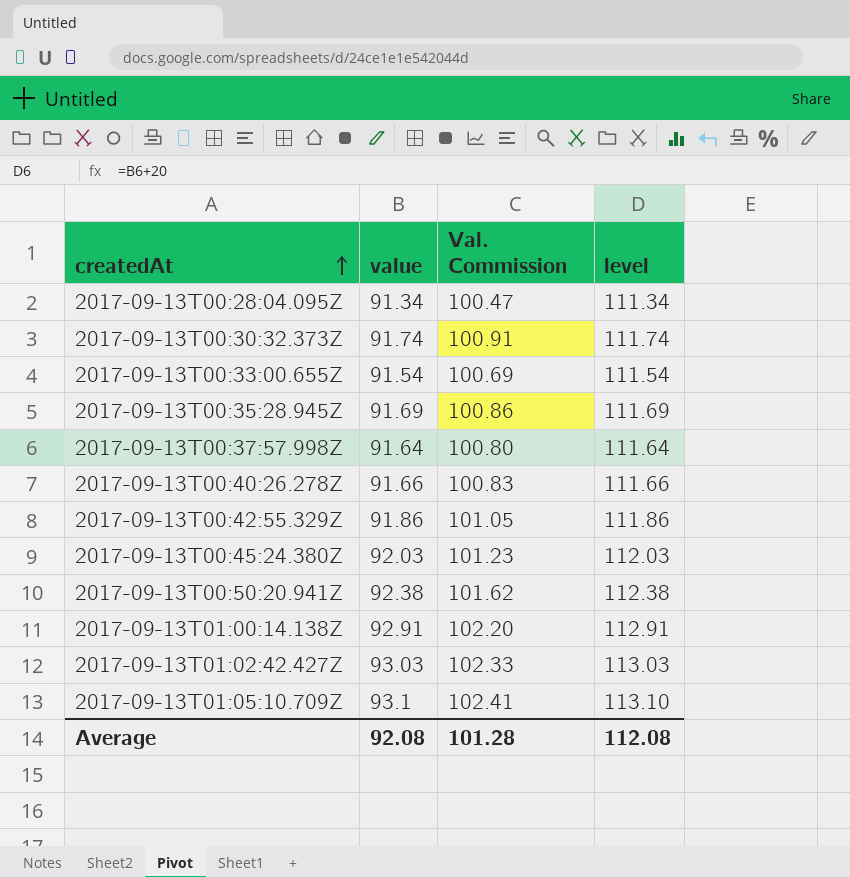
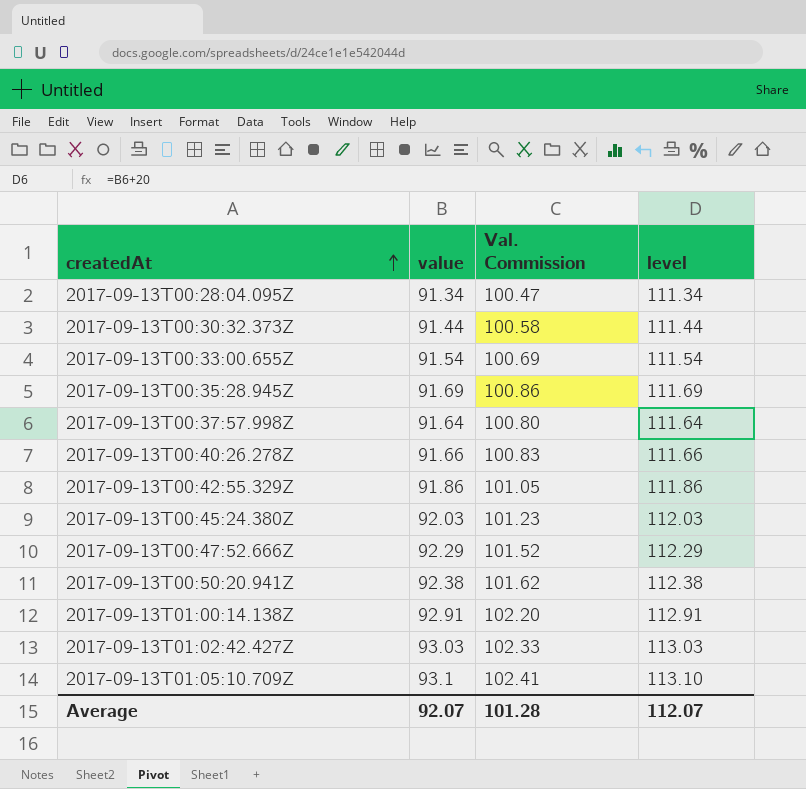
2017-09-13T00:30:32.373Z | value: 91.74 -> 91.44
2017-09-13T00:30:32.373Z | Val. Commission: 100.91 -> 100.58
2017-09-13T00:30:32.373Z | level: 111.74 -> 111.44
row 2017-09-13T00:47:52.666Z: none -> 92.29 | 101.52 | 112.29
Average | value: 92.08 -> 92.07
Average | level: 112.08 -> 112.07

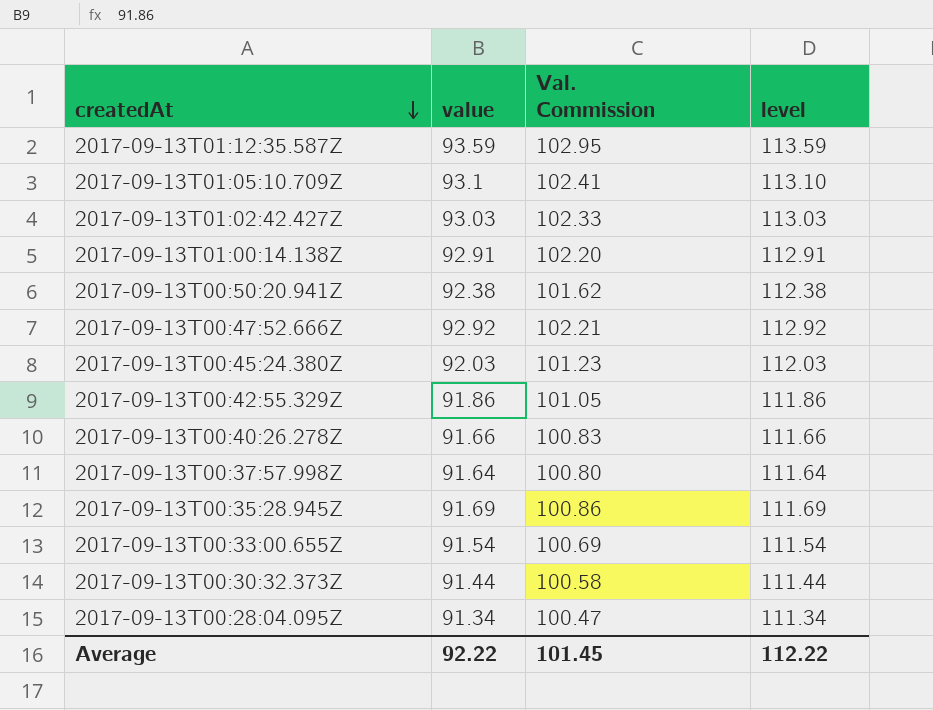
row order: createdAt ascending -> createdAt descending
row 2017-09-13T01:12:35.587Z: none -> 93.59 | 102.95 | 113.59
2017-09-13T00:47:52.666Z | value: 92.29 -> 92.92
2017-09-13T00:47:52.666Z | Val. Commission: 101.52 -> 102.21
2017-09-13T00:47:52.666Z | level: 112.29 -> 112.92
Average | value: 92.07 -> 92.22
Average | Val. Commission: 101.28 -> 101.45
Average | level: 112.07 -> 112.22

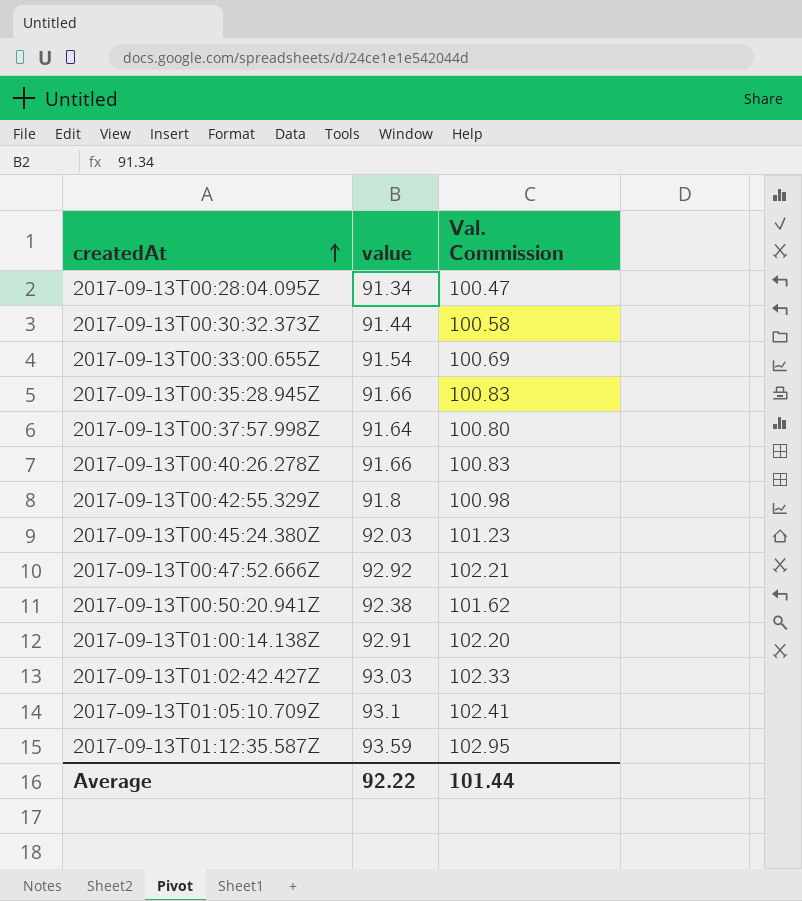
row order: createdAt descending -> createdAt ascending
column level | formula: [value] + 20 -> none
2017-09-13T00:35:28.945Z | value: 91.69 -> 91.66
2017-09-13T00:35:28.945Z | Val. Commission: 100.86 -> 100.83
2017-09-13T00:42:55.329Z | value: 91.86 -> 91.8
2017-09-13T00:42:55.329Z | Val. Commission: 101.05 -> 100.98
Average | Val. Commission: 101.45 -> 101.44

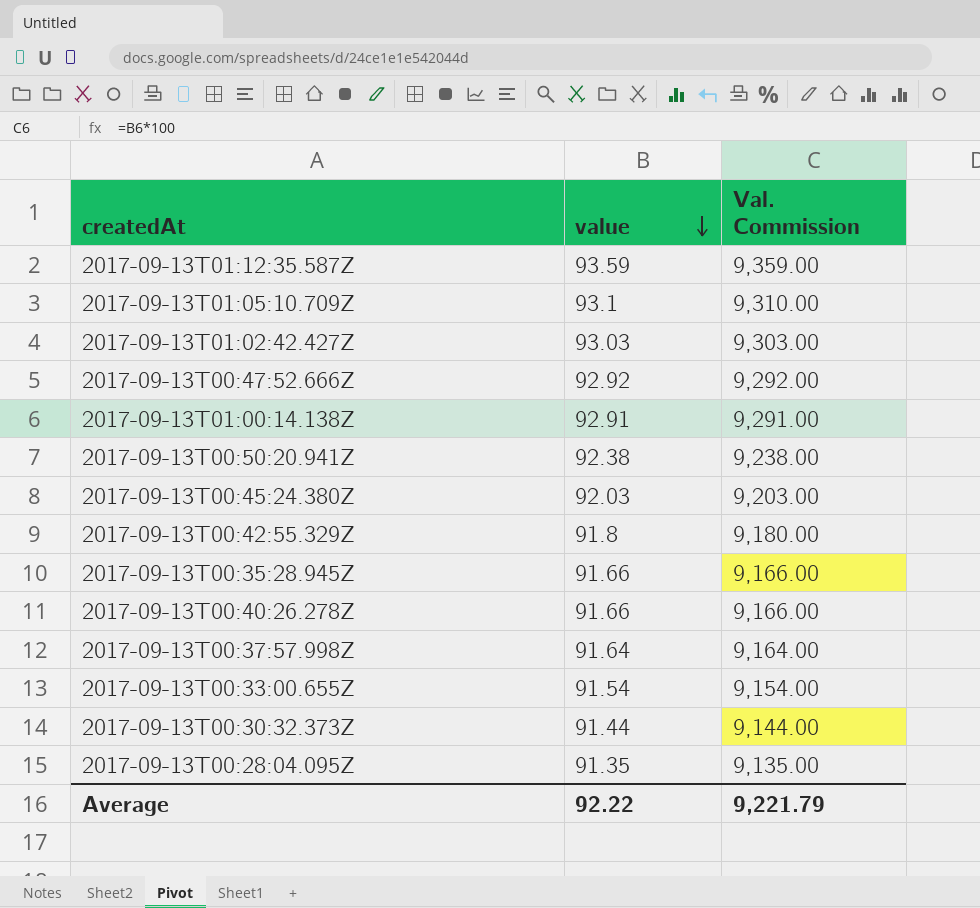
row order: createdAt ascending -> value descending
column Val. Commission | formula: [value] * 1.1 -> [value] * 100
2017-09-13T00:28:04.095Z | value: 91.34 -> 91.35
Average | Val. Commission: 101.44 -> 9,221.79

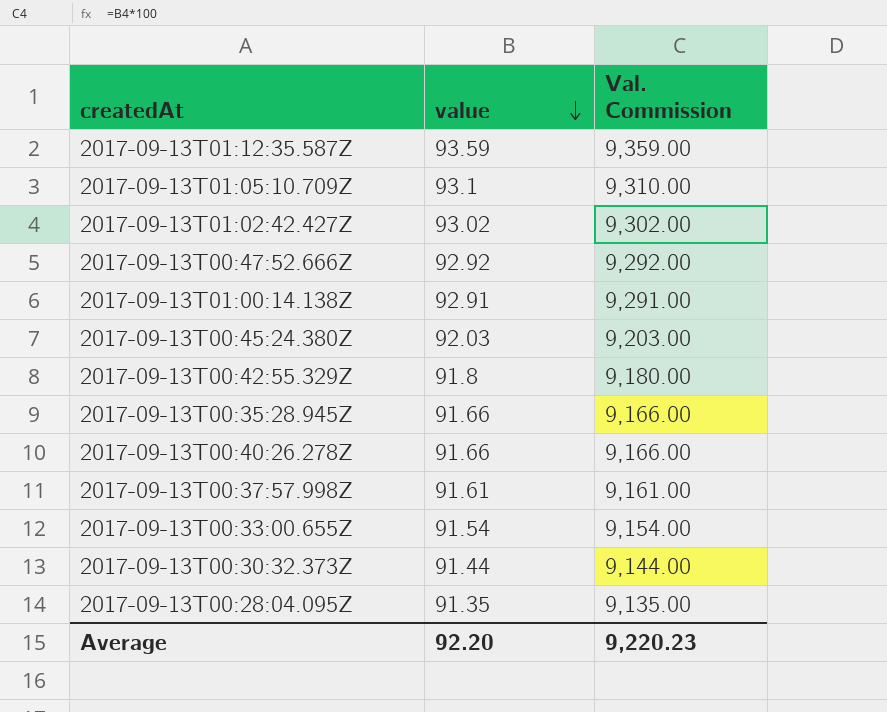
row 2017-09-13T00:50:20.941Z: 92.38 | 9,238.00 -> none
2017-09-13T01:02:42.427Z | value: 93.03 -> 93.02
2017-09-13T01:02:42.427Z | Val. Commission: 9,303.00 -> 9,302.00
2017-09-13T00:37:57.998Z | value: 91.64 -> 91.61
2017-09-13T00:37:57.998Z | Val. Commission: 9,164.00 -> 9,161.00
Average | value: 92.22 -> 92.20
Average | Val. Commission: 9,221.79 -> 9,220.23

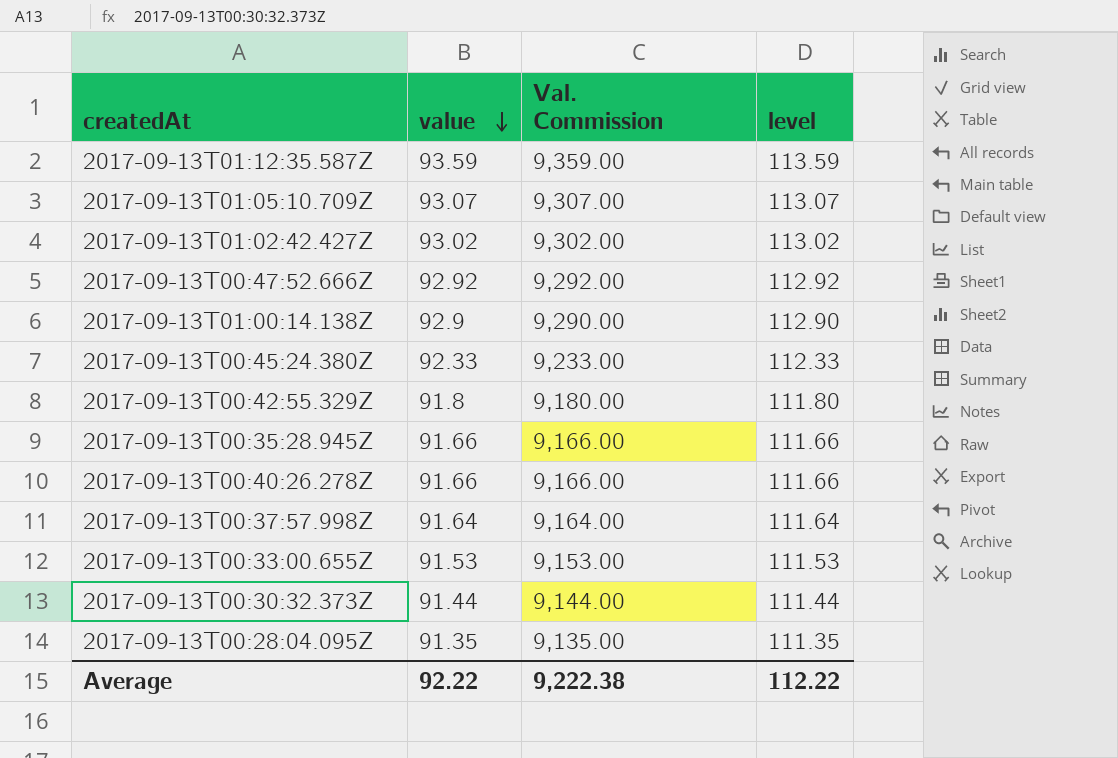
column level | formula: none -> [value] + 20
2017-09-13T01:05:10.709Z | value: 93.1 -> 93.07
2017-09-13T01:05:10.709Z | Val. Commission: 9,310.00 -> 9,307.00
2017-09-13T01:00:14.138Z | value: 92.91 -> 92.9
2017-09-13T01:00:14.138Z | Val. Commission: 9,291.00 -> 9,290.00
2017-09-13T00:45:24.380Z | value: 92.03 -> 92.33
2017-09-13T00:45:24.380Z | Val. Commission: 9,203.00 -> 9,233.00
2017-09-13T00:37:57.998Z | value: 91.61 -> 91.64
2017-09-13T00:37:57.998Z | Val. Commission: 9,161.00 -> 9,164.00
2017-09-13T00:33:00.655Z | value: 91.54 -> 91.53
2017-09-13T00:33:00.655Z | Val. Commission: 9,154.00 -> 9,153.00
Average | value: 92.20 -> 92.22
Average | Val. Commission: 9,220.23 -> 9,222.38

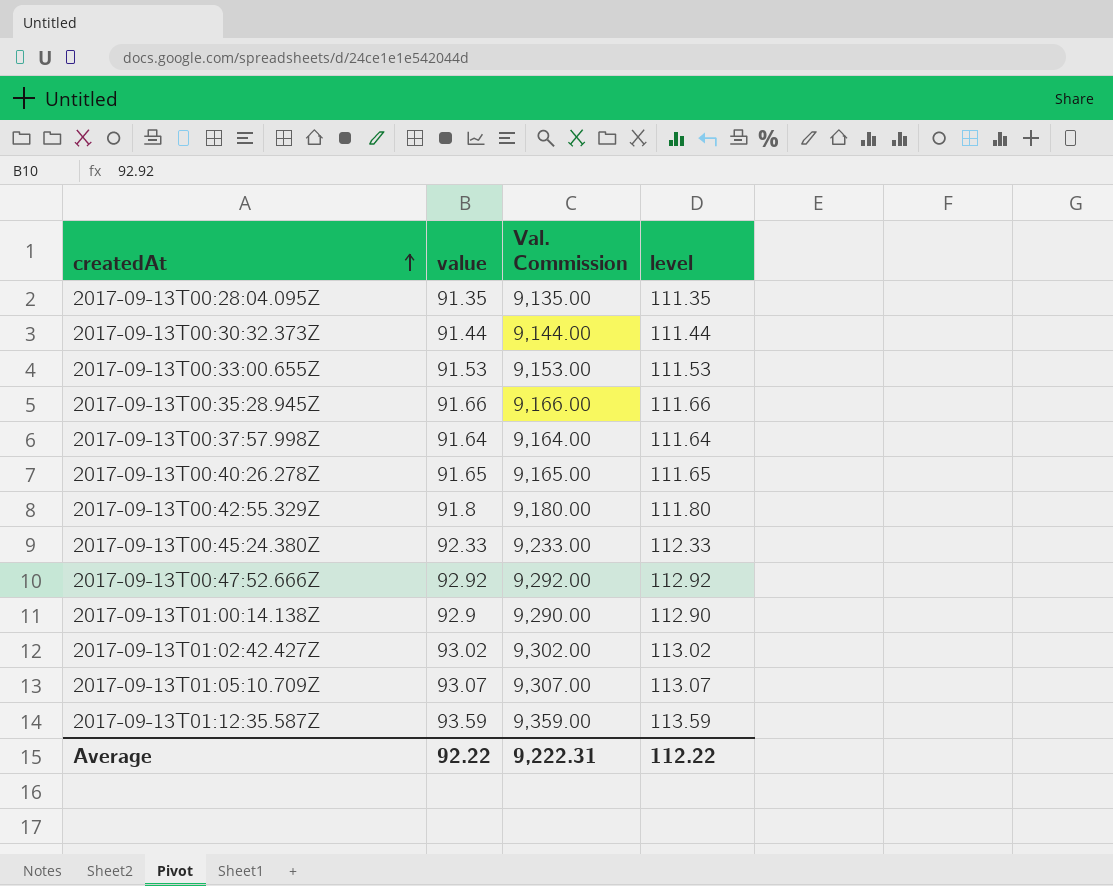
row order: value descending -> createdAt ascending
2017-09-13T00:40:26.278Z | value: 91.66 -> 91.65
2017-09-13T00:40:26.278Z | Val. Commission: 9,166.00 -> 9,165.00
2017-09-13T00:40:26.278Z | level: 111.66 -> 111.65
Average | Val. Commission: 9,222.38 -> 9,222.31

